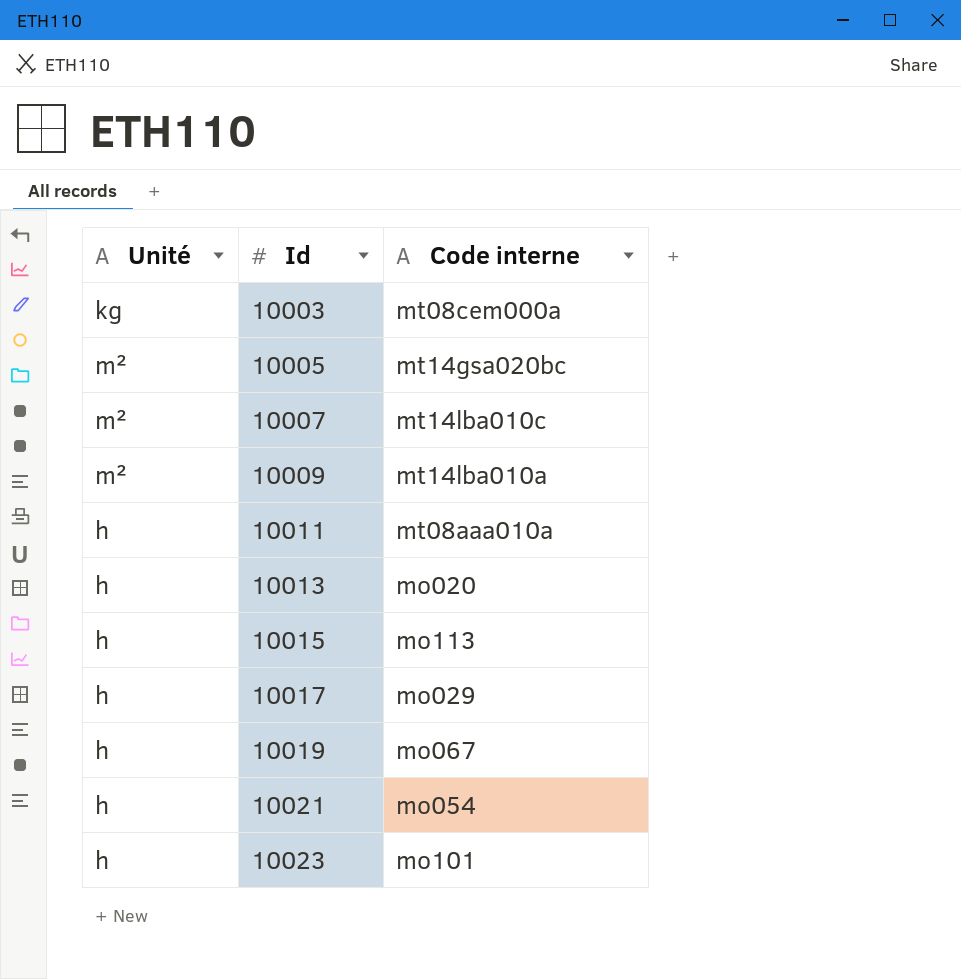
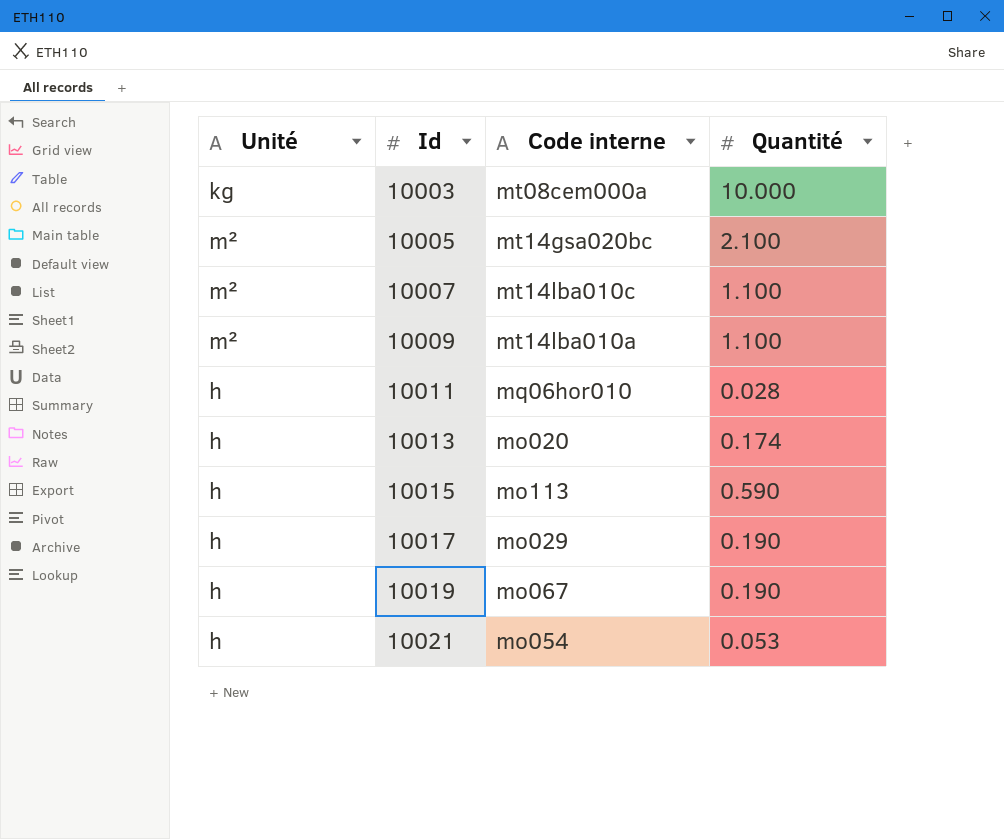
column Quantité | position: none -> 4
row 10023: h | mo101 -> none
10011 | Code interne: mt08aaa010a -> mq06hor010

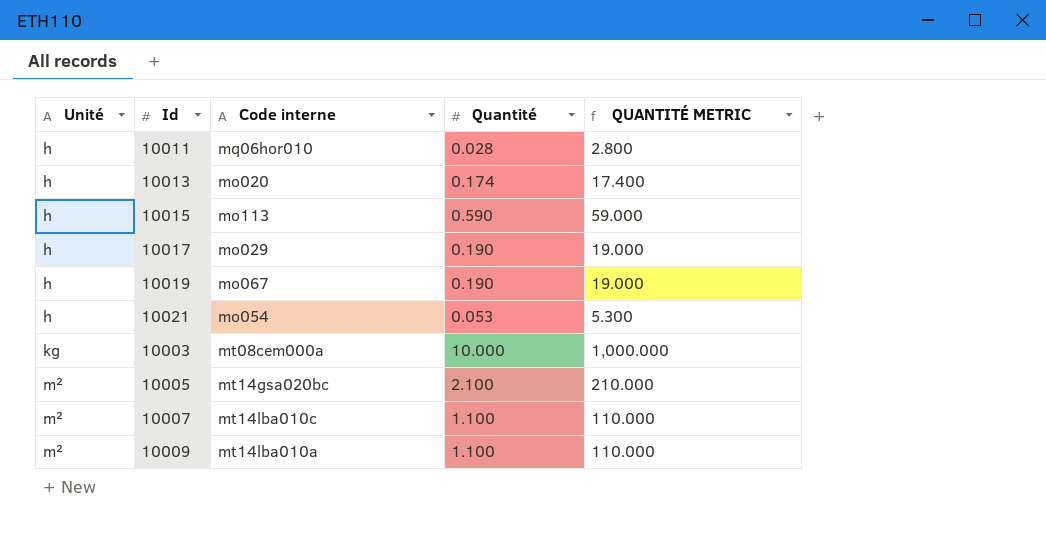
row order: Id ascending -> Unité ascending
column QUANTITÉ METRIC | formula: none -> [Quantité] * 100

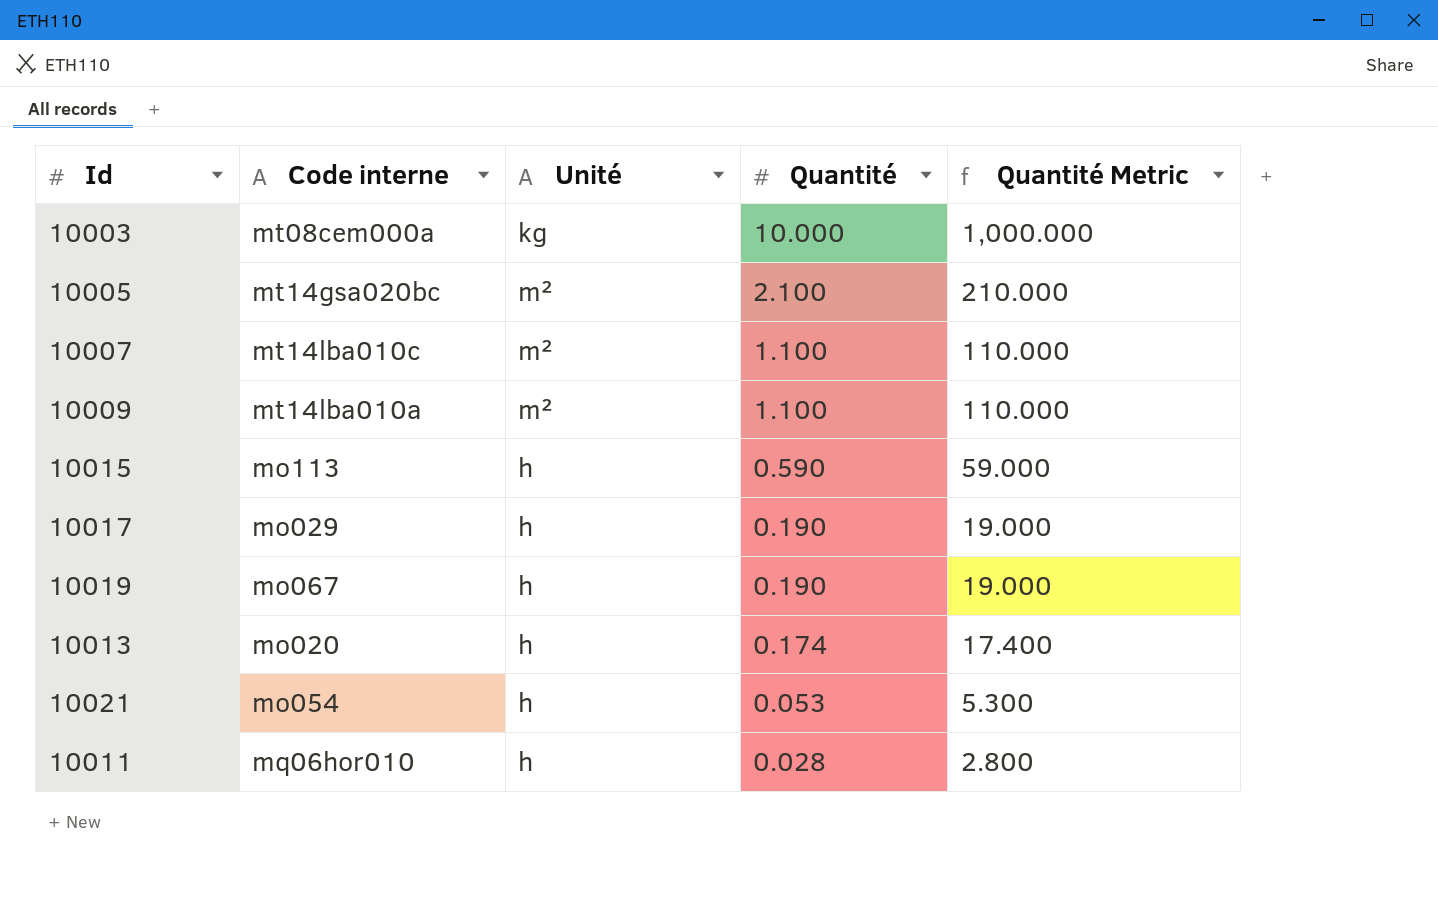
row order: Unité ascending -> Quantité descending
column Unité | position: 1 -> 3
column name: QUANTITÉ METRIC -> Quantité Metric

